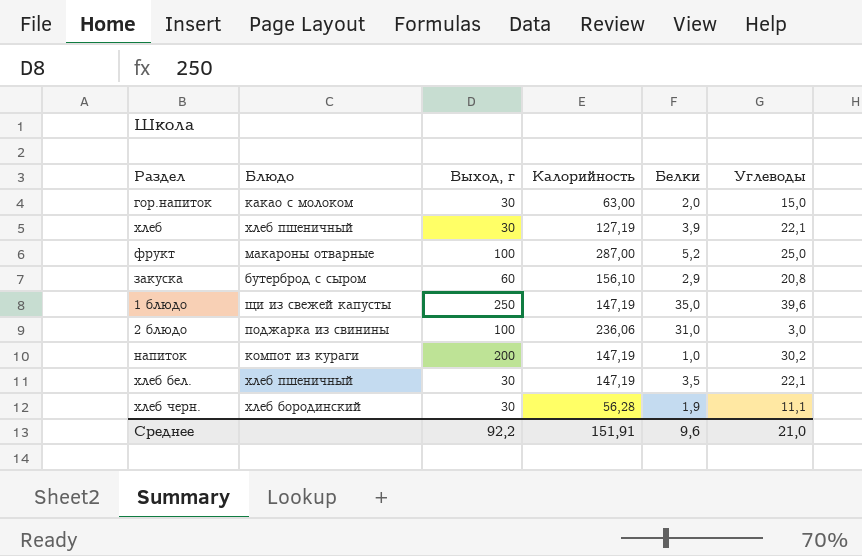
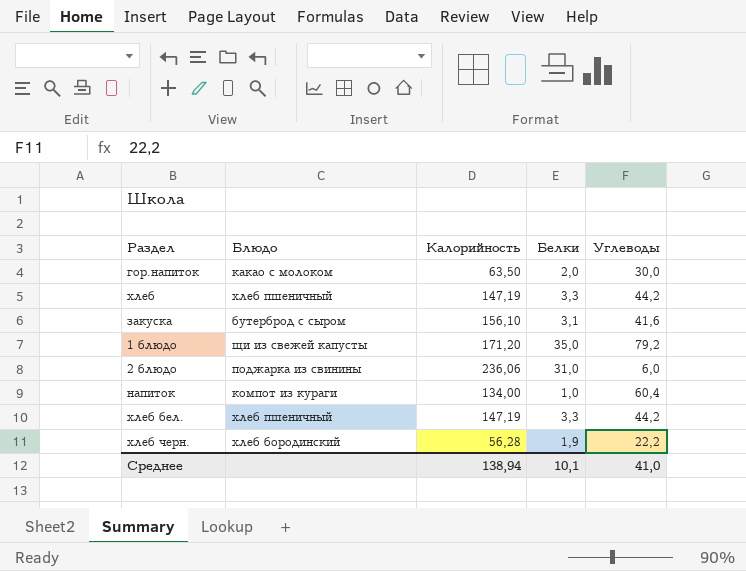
column Выход, г | position: 3 -> none
row фрукт: макароны отварные | 100 | 287,00 | 5,2 | 25,0 -> none
гор.напиток | Калорийность: 63,00 -> 63,50
гор.напиток | Углеводы: 15,0 -> 30,0
хлеб | Калорийность: 127,19 -> 147,19
хлеб | Белки: 3,9 -> 3,3
хлеб | Углеводы: 22,1 -> 44,2
закуска | Белки: 2,9 -> 3,1
закуска | Углеводы: 20,8 -> 41,6
1 блюдо | Калорийность: 147,19 -> 171,20
1 блюдо | Углеводы: 39,6 -> 79,2
2 блюдо | Углеводы: 3,0 -> 6,0
напиток | Калорийность: 147,19 -> 134,00
напиток | Углеводы: 30,2 -> 60,4
хлеб бел. | Белки: 3,5 -> 3,3
хлеб бел. | Углеводы: 22,1 -> 44,2
хлеб черн. | Углеводы: 11,1 -> 22,2
Среднее | Калорийность: 151,91 -> 138,94
Среднее | Белки: 9,6 -> 10,1
Среднее | Углеводы: 21,0 -> 41,0

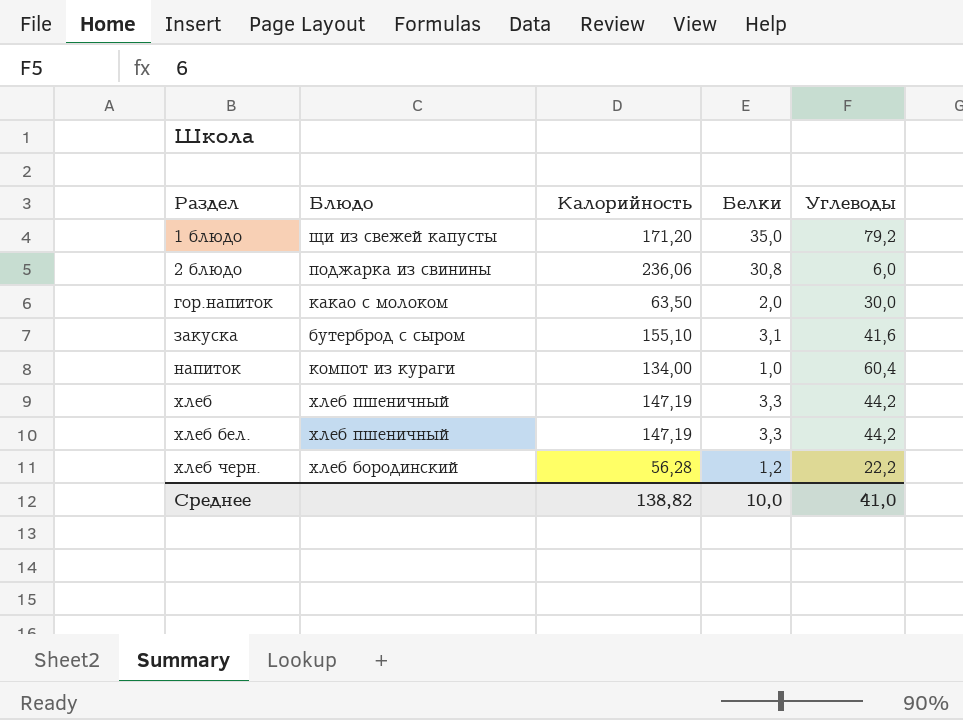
row order: none -> Раздел ascending
2 блюдо | Белки: 31,0 -> 30,8
закуска | Калорийность: 156,10 -> 155,10
хлеб черн. | Белки: 1,9 -> 1,2
Среднее | Калорийность: 138,94 -> 138,82
Среднее | Белки: 10,1 -> 10,0

